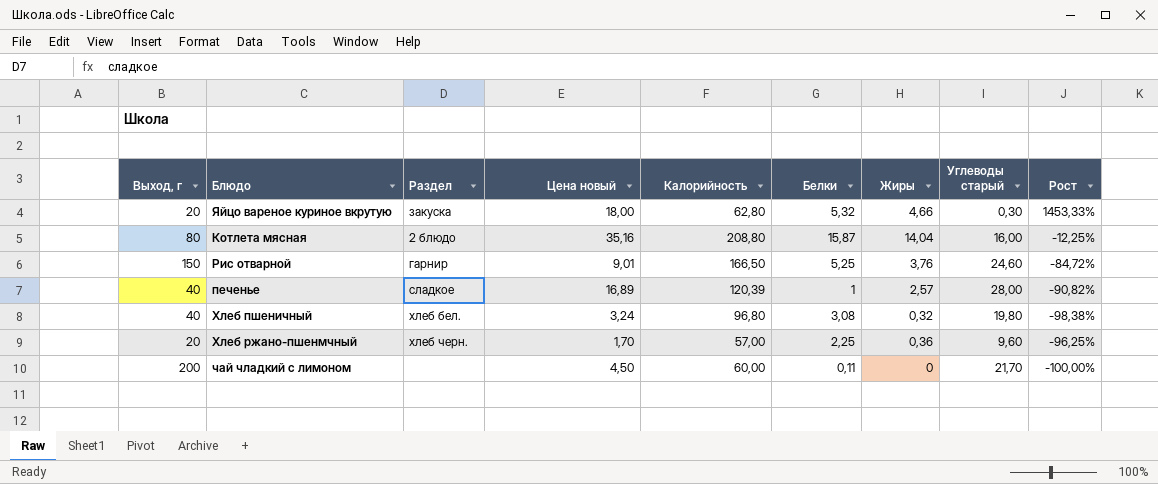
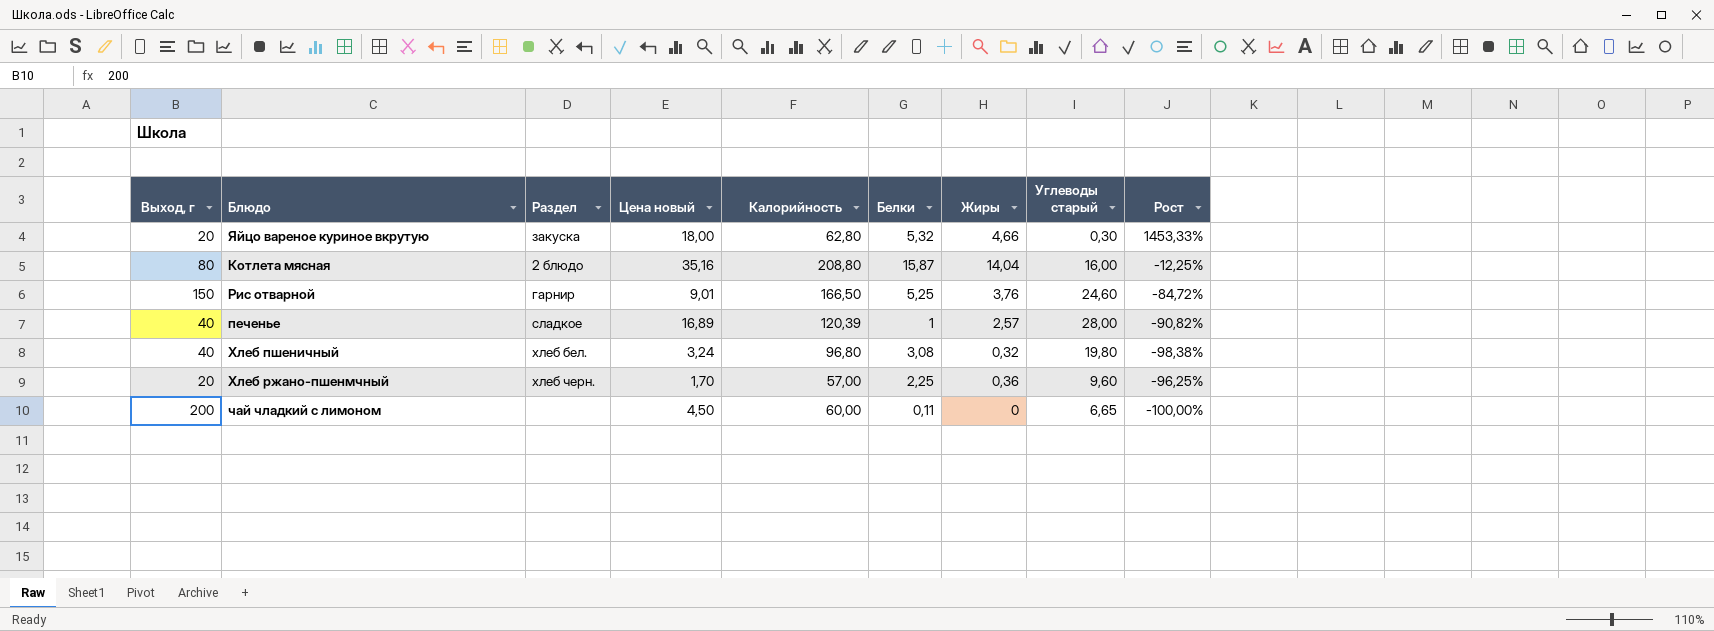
чай чладкий с лимоном | Углеводы старый: 21,70 -> 6,65

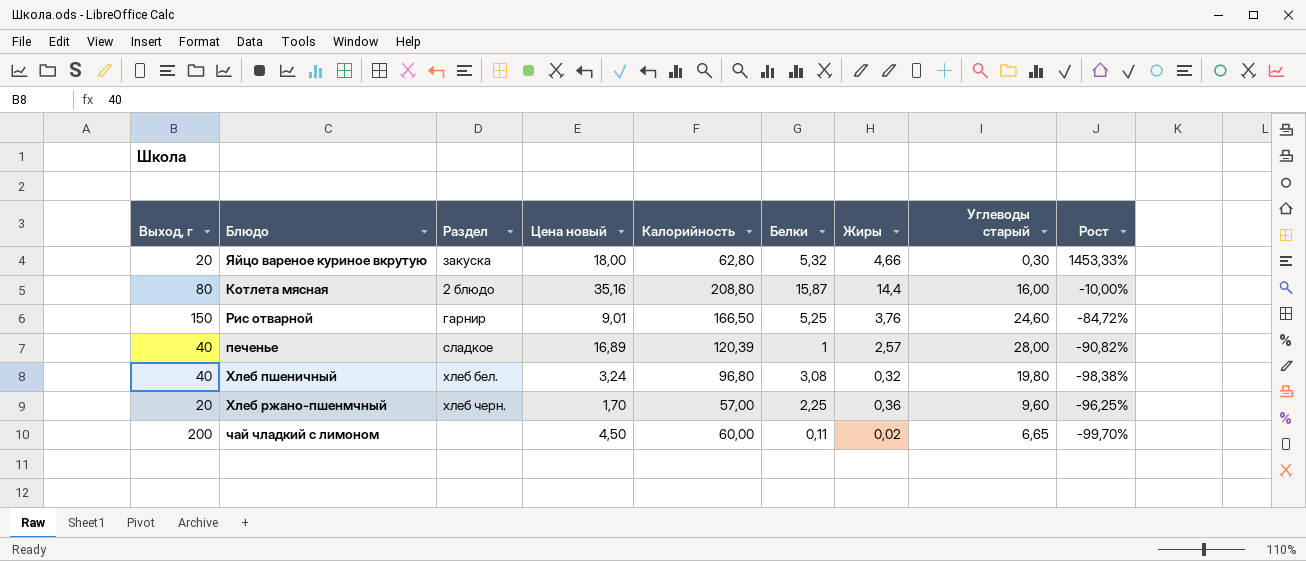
Котлета мясная | Жиры: 14,04 -> 14,4
Котлета мясная | Рост: -12,25% -> -10,00%
чай чладкий с лимоном | Жиры: 0 -> 0,02
чай чладкий с лимоном | Рост: -100,00% -> -99,70%

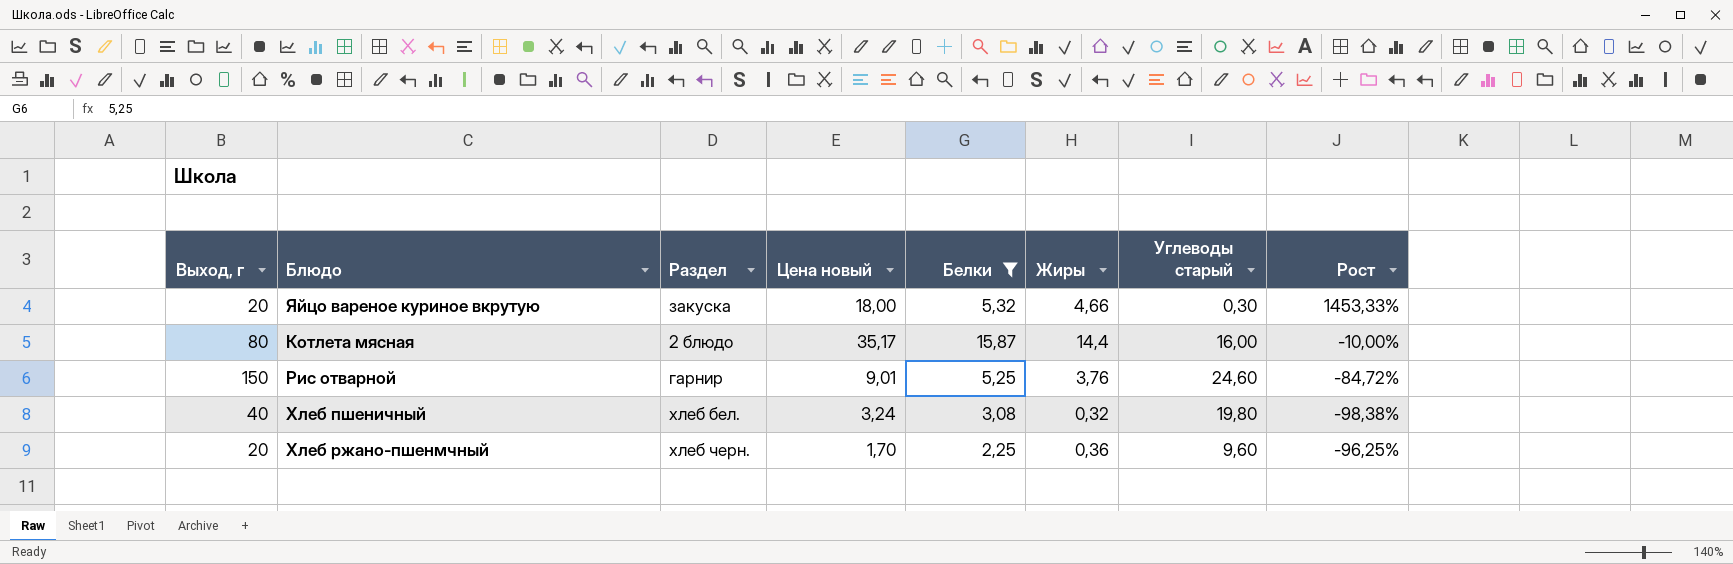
filter: none -> Белки >= 2,25
column Калорийность | position: 5 -> none
Котлета мясная | Цена новый: 35,16 -> 35,17

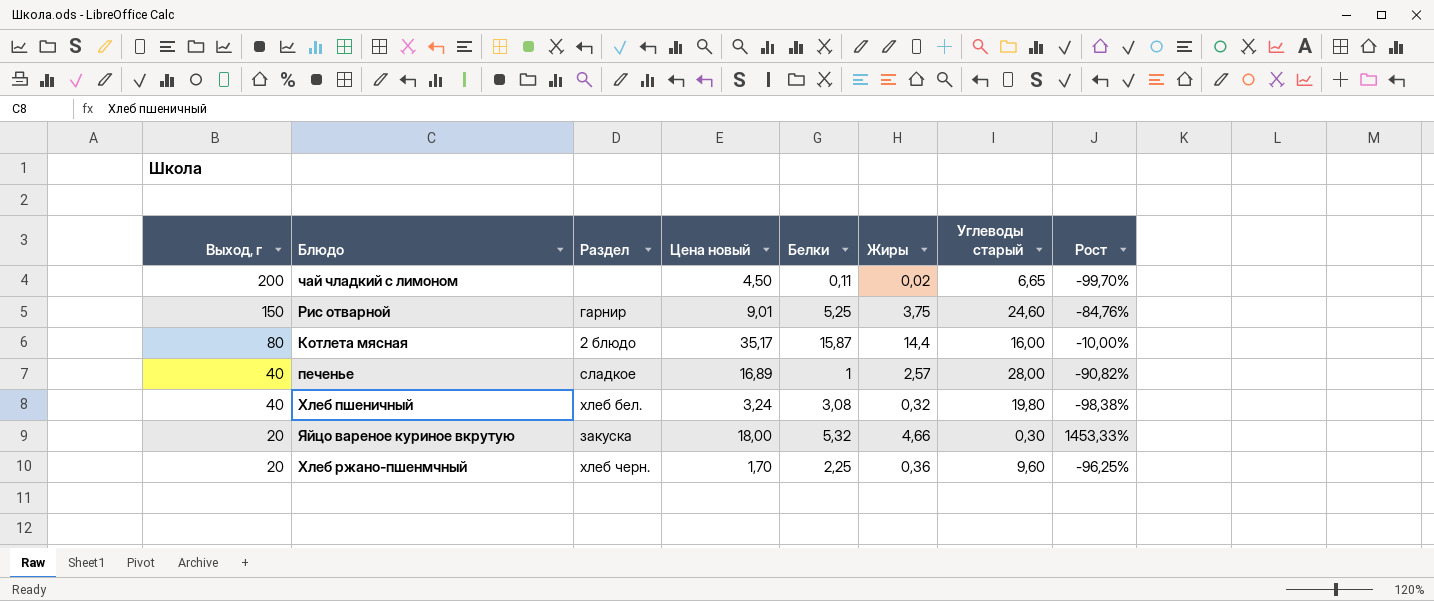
filter: Белки >= 2,25 -> none
row order: none -> Выход, г descending
Рис отварной | Жиры: 3,76 -> 3,75
Рис отварной | Рост: -84,72% -> -84,76%

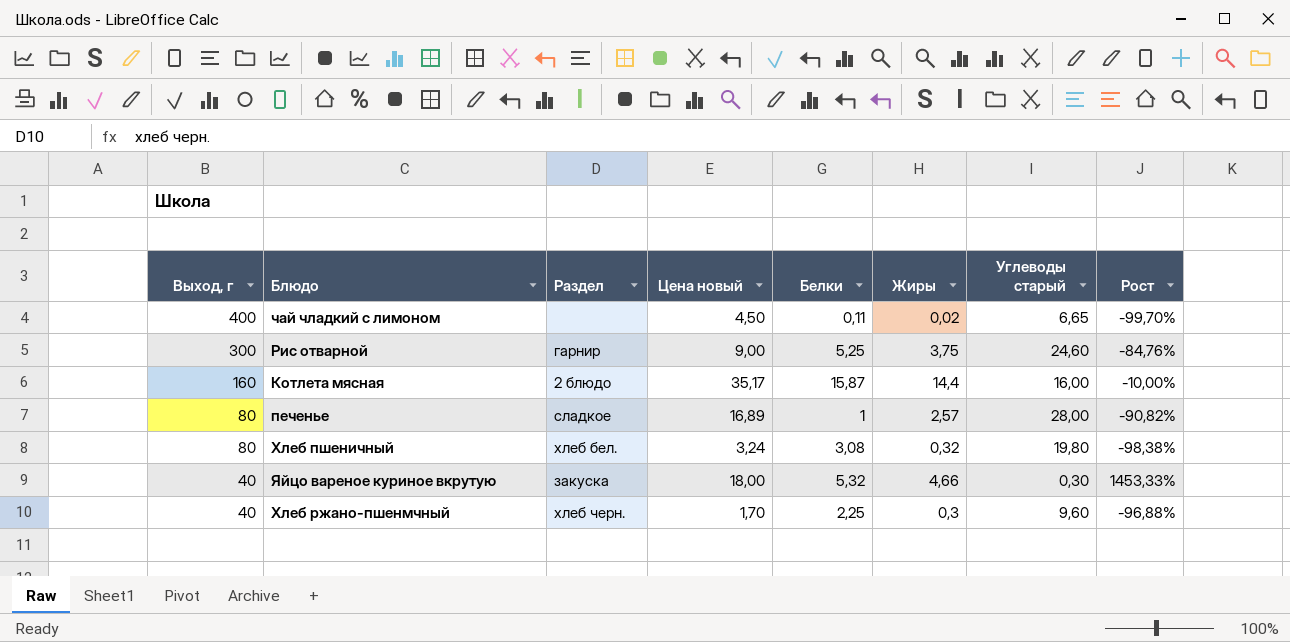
чай чладкий с лимоном | Выход, г: 200 -> 400
Рис отварной | Выход, г: 150 -> 300
Рис отварной | Цена новый: 9,01 -> 9,00
Котлета мясная | Выход, г: 80 -> 160
печенье | Выход, г: 40 -> 80
Хлеб пшеничный | Выход, г: 40 -> 80
Яйцо вареное куриное вкрутую | Выход, г: 20 -> 40
Хлеб ржано-пшенмчный | Выход, г: 20 -> 40
Хлеб ржано-пшенмчный | Жиры: 0,36 -> 0,3
Хлеб ржано-пшенмчный | Рост: -96,25% -> -96,88%

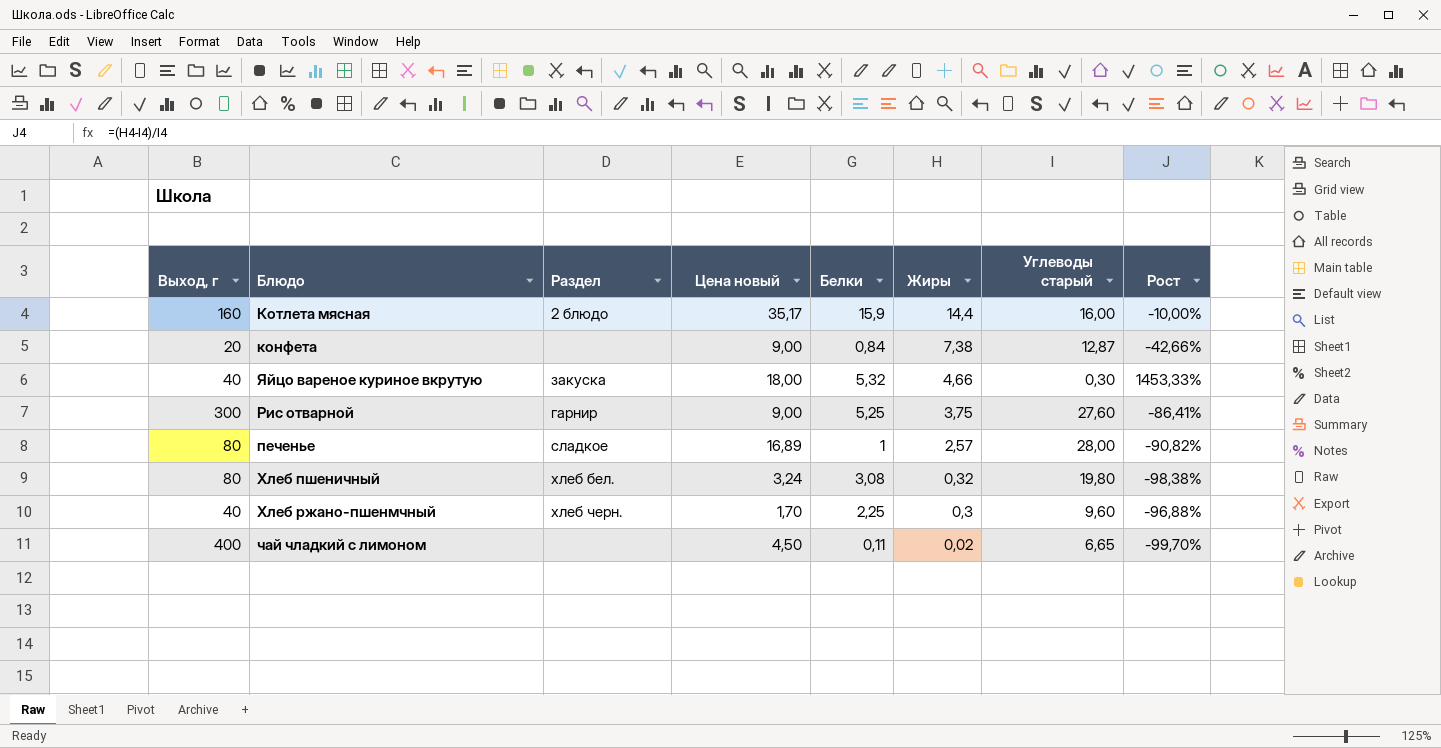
row order: Выход, г descending -> Жиры descending
Котлета мясная | Белки: 15,87 -> 15,9
row конфета: none -> 20 | none | 9,00 | 0,84 | 7,38 | 12,87 | -42,66%
Рис отварной | Углеводы старый: 24,60 -> 27,60
Рис отварной | Рост: -84,76% -> -86,41%

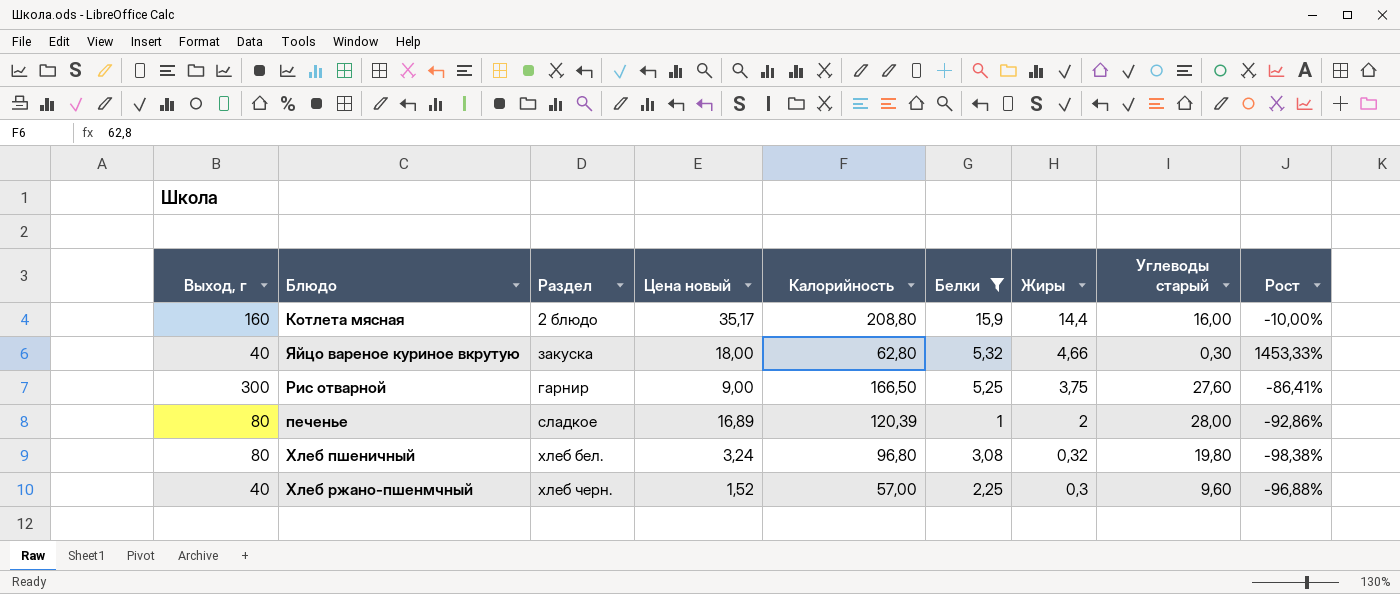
filter: none -> Белки >= 1
column Калорийность | position: none -> 5
печенье | Жиры: 2,57 -> 2
печенье | Рост: -90,82% -> -92,86%
Хлеб ржано-пшенмчный | Цена новый: 1,70 -> 1,52

